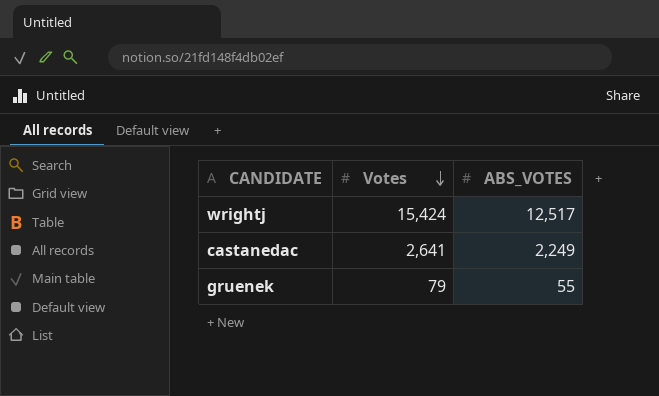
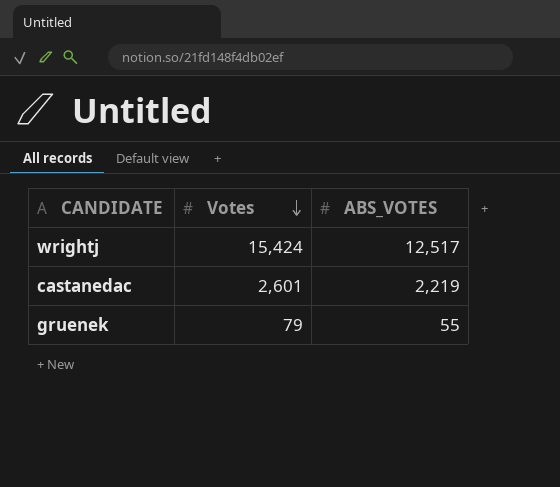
castanedac | Votes: 2,641 -> 2,601
castanedac | ABS_VOTES: 2,249 -> 2,219

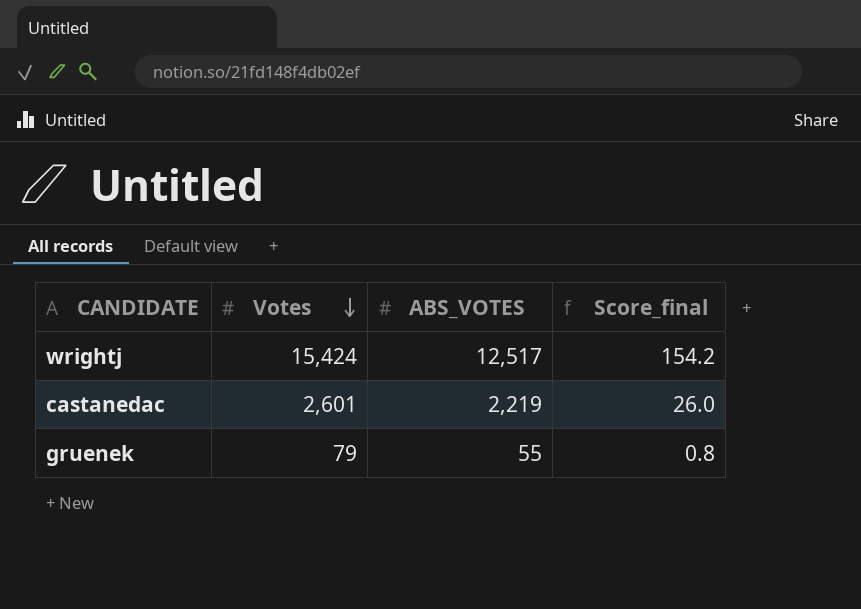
column Score_final | formula: none -> [Votes] * 0.01

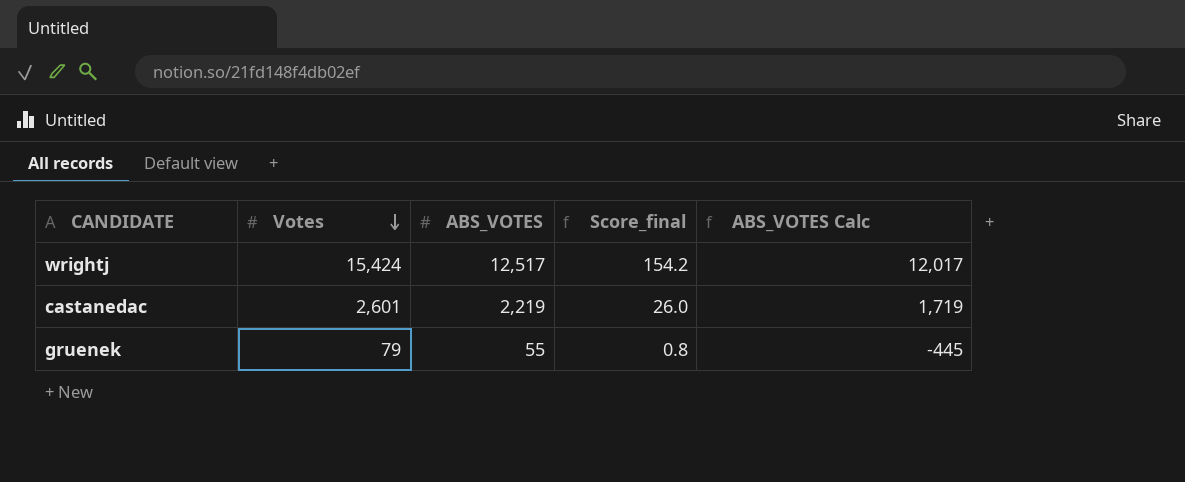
column ABS_VOTES Calc | formula: none -> [ABS_VOTES] - 500

